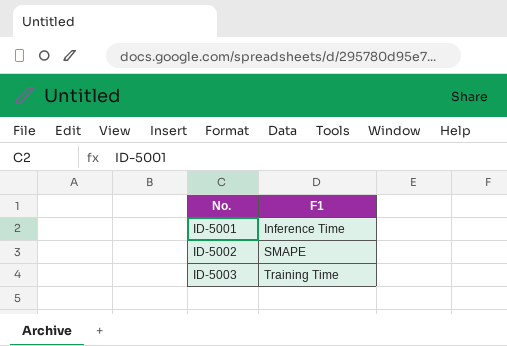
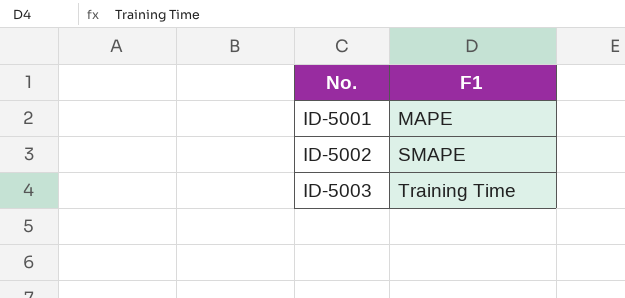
ID-5001 | F1: Inference Time -> MAPE

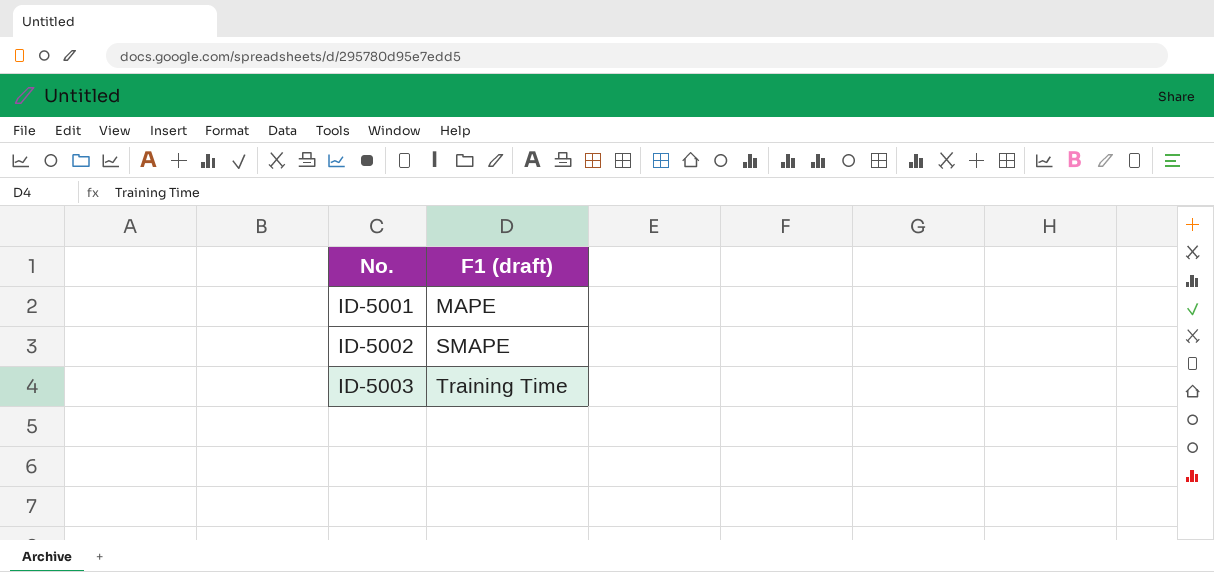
column name: F1 -> F1 (draft)

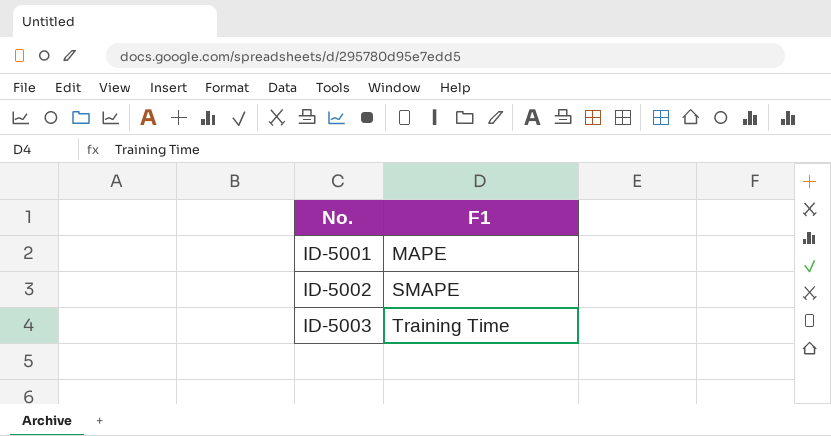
column name: F1 (draft) -> F1

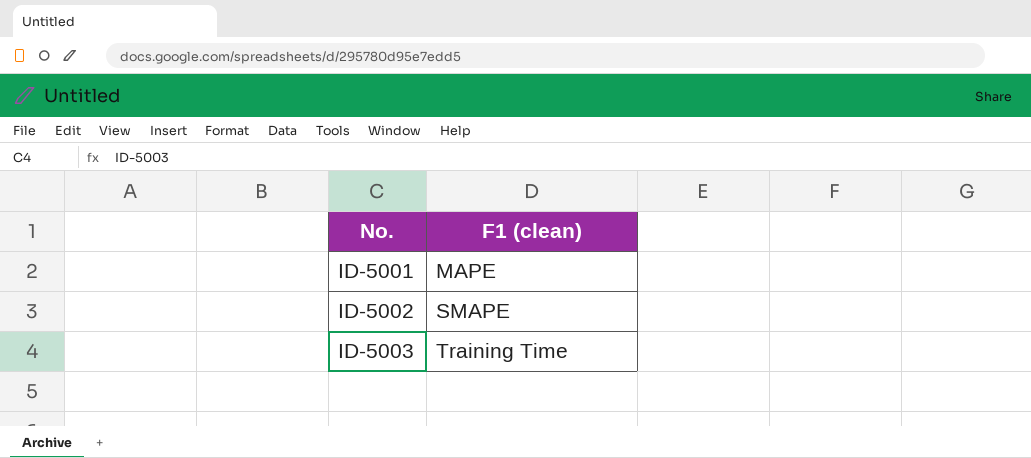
column name: F1 -> F1 (clean)

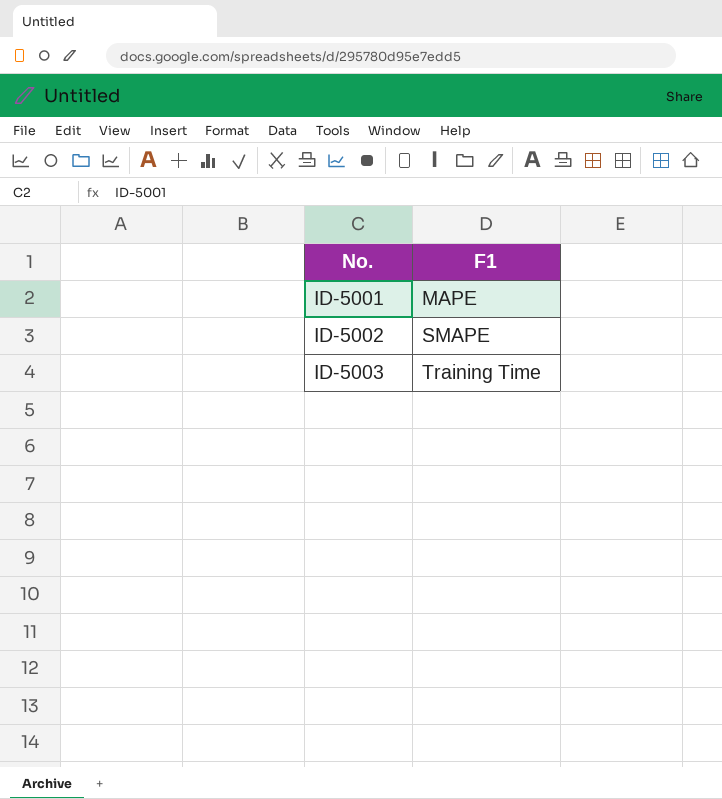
column name: F1 (clean) -> F1

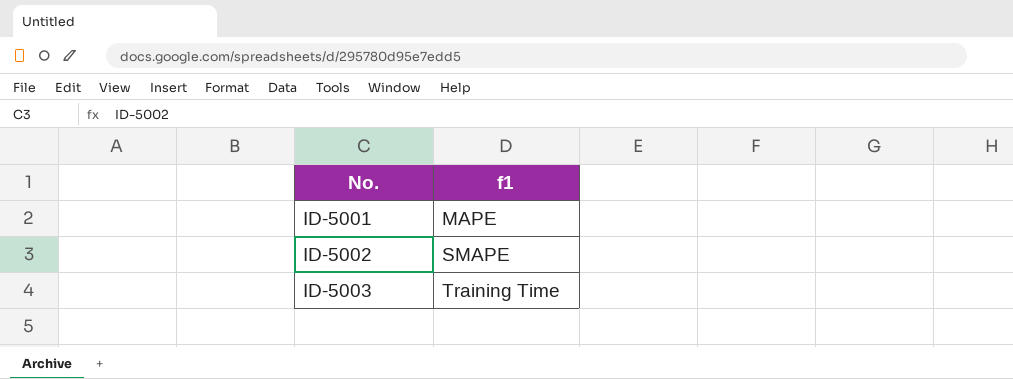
column name: F1 -> f1

